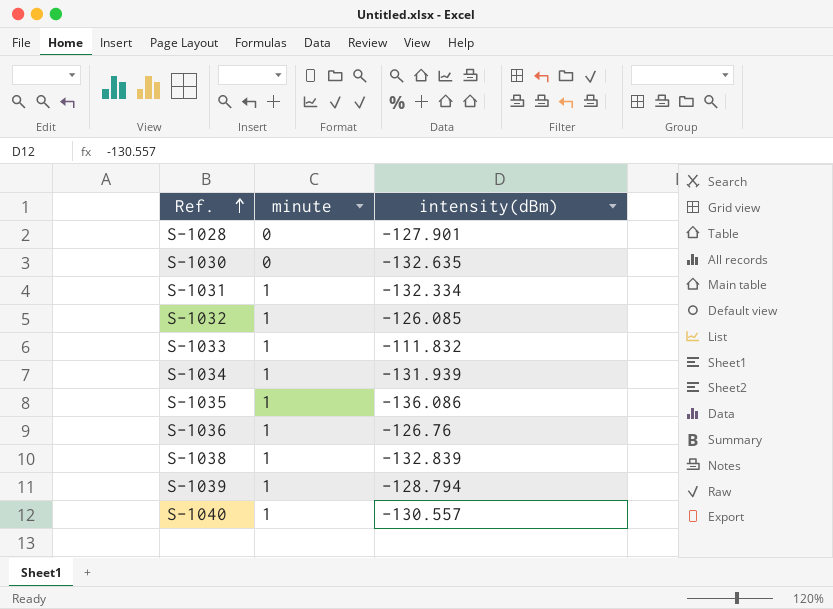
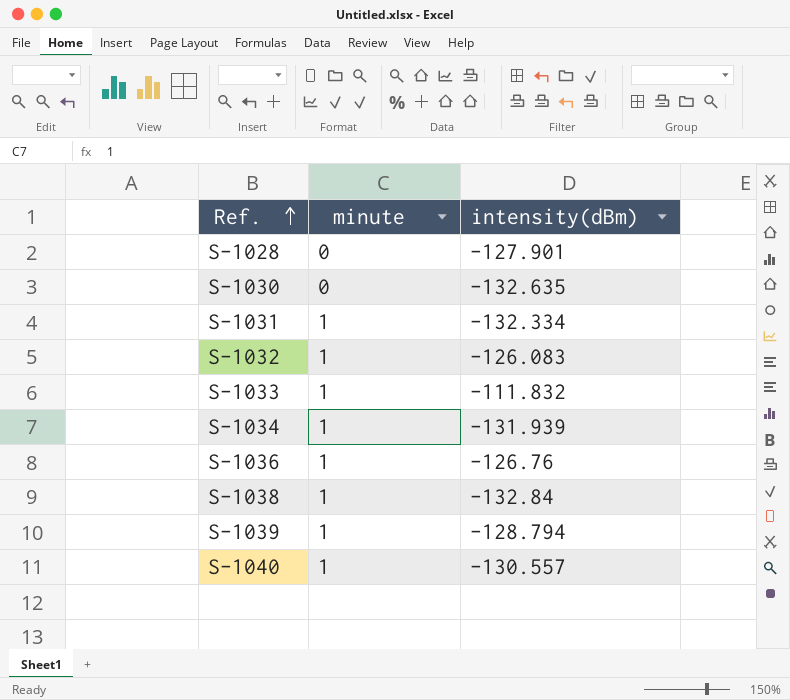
row S-1035: 1 | -136.086 -> none
S-1032 | intensity(dBm): -126.085 -> -126.083
S-1038 | intensity(dBm): -132.839 -> -132.84

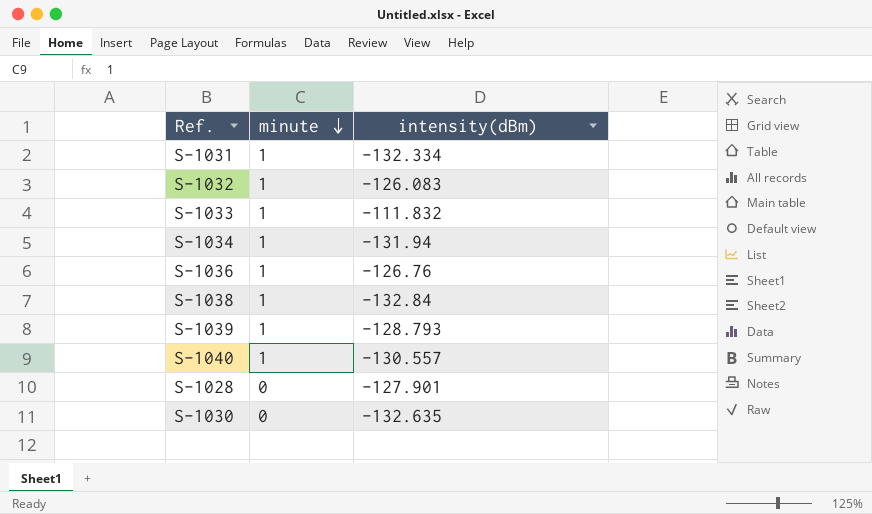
row order: Ref. ascending -> minute descending
S-1034 | intensity(dBm): -131.939 -> -131.94
S-1039 | intensity(dBm): -128.794 -> -128.793

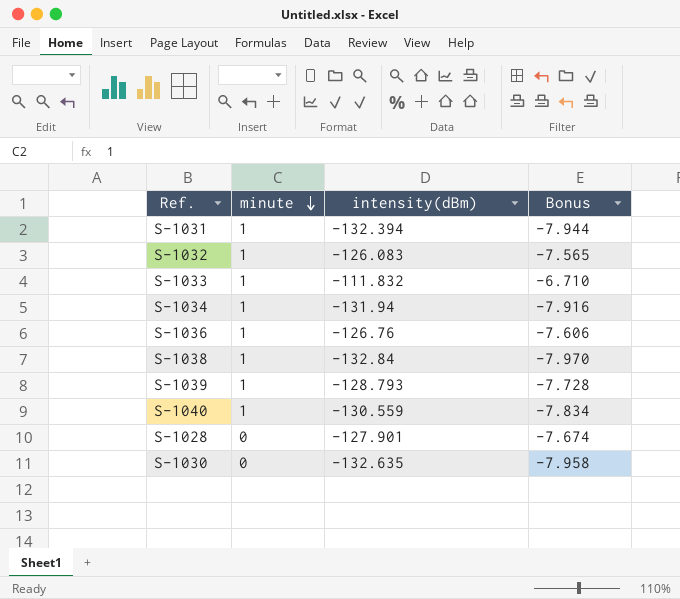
column Bonus | formula: none -> [intensity(dBm)] * 0.06
S-1031 | intensity(dBm): -132.334 -> -132.394
S-1040 | intensity(dBm): -130.557 -> -130.559

